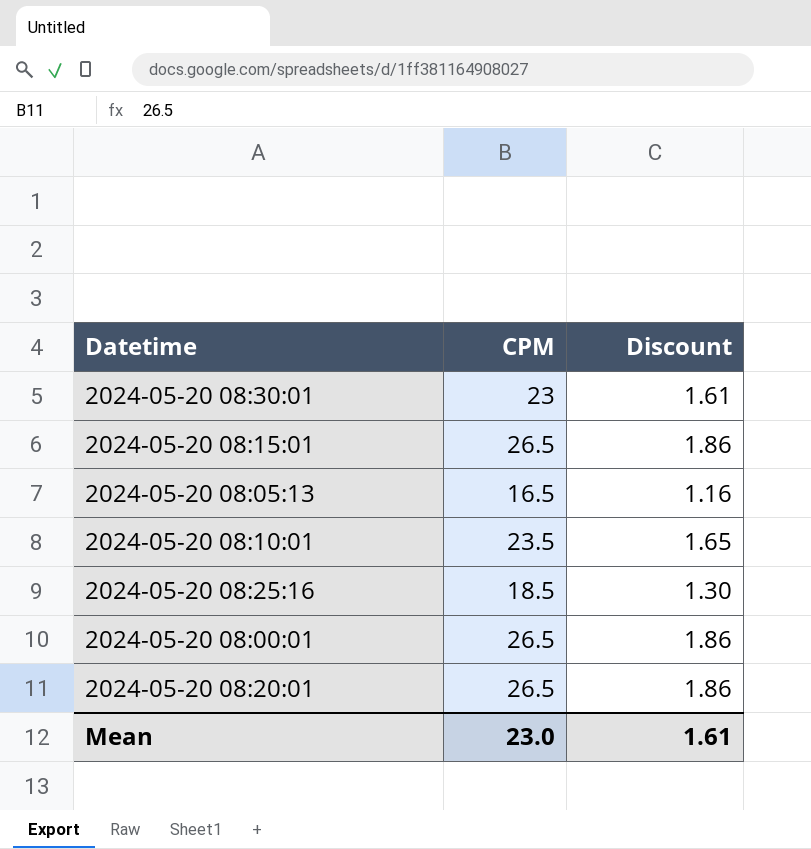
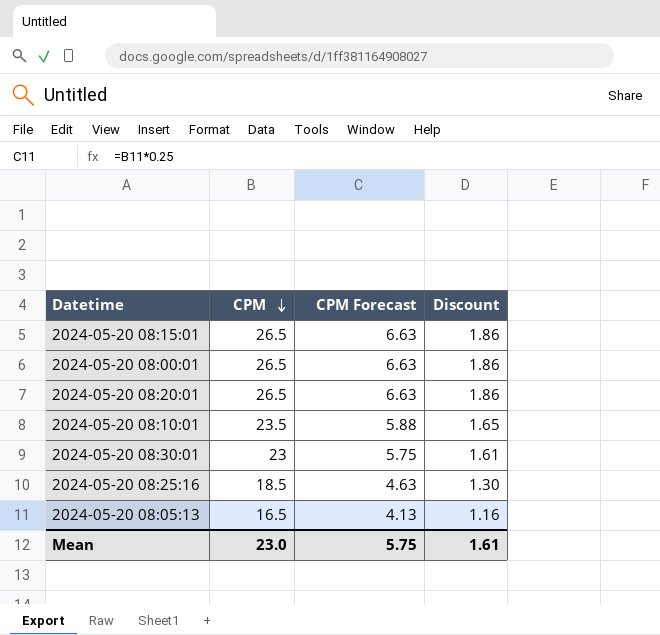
row order: none -> CPM descending
column CPM Forecast | formula: none -> [CPM] * 0.25

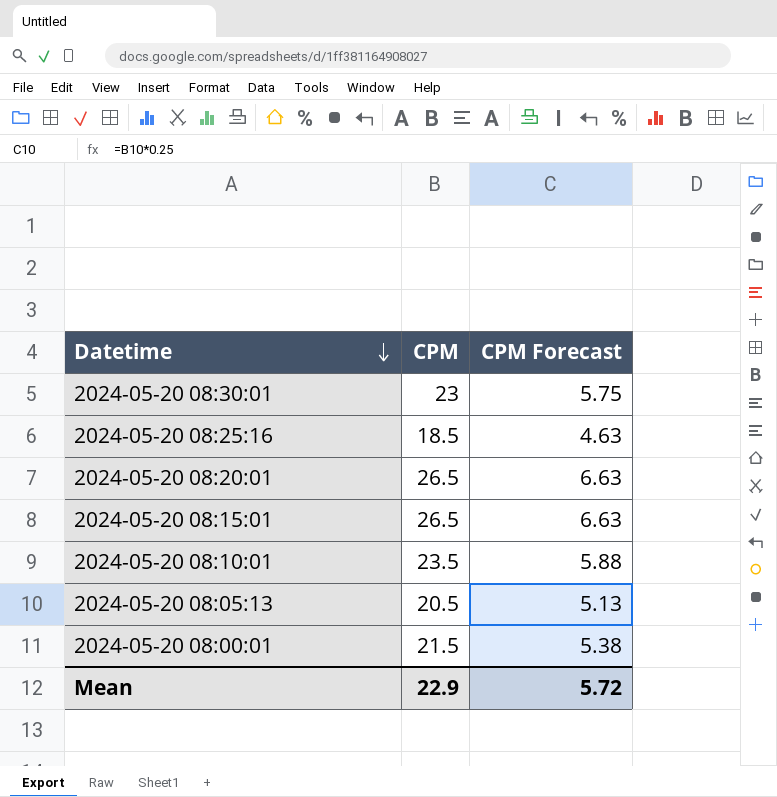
row order: CPM descending -> Datetime descending
column Discount | formula: [CPM] * 0.07 -> none
2024-05-20 08:05:13 | CPM: 16.5 -> 20.5
2024-05-20 08:05:13 | CPM Forecast: 4.13 -> 5.13
2024-05-20 08:00:01 | CPM: 26.5 -> 21.5
2024-05-20 08:00:01 | CPM Forecast: 6.63 -> 5.38
Mean | CPM: 23.0 -> 22.9
Mean | CPM Forecast: 5.75 -> 5.72

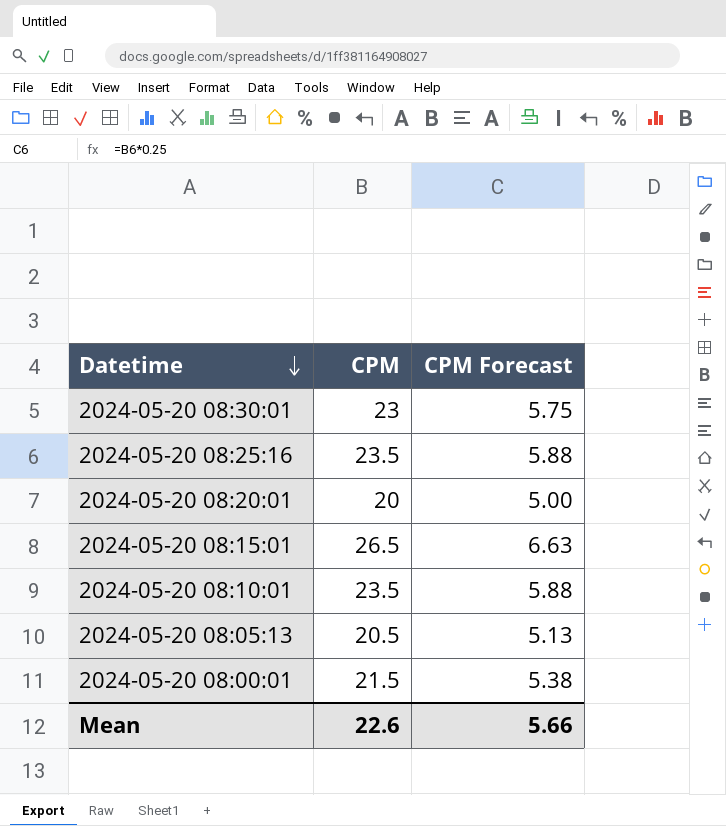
2024-05-20 08:25:16 | CPM: 18.5 -> 23.5
2024-05-20 08:25:16 | CPM Forecast: 4.63 -> 5.88
2024-05-20 08:20:01 | CPM: 26.5 -> 20
2024-05-20 08:20:01 | CPM Forecast: 6.63 -> 5.00
Mean | CPM: 22.9 -> 22.6
Mean | CPM Forecast: 5.72 -> 5.66

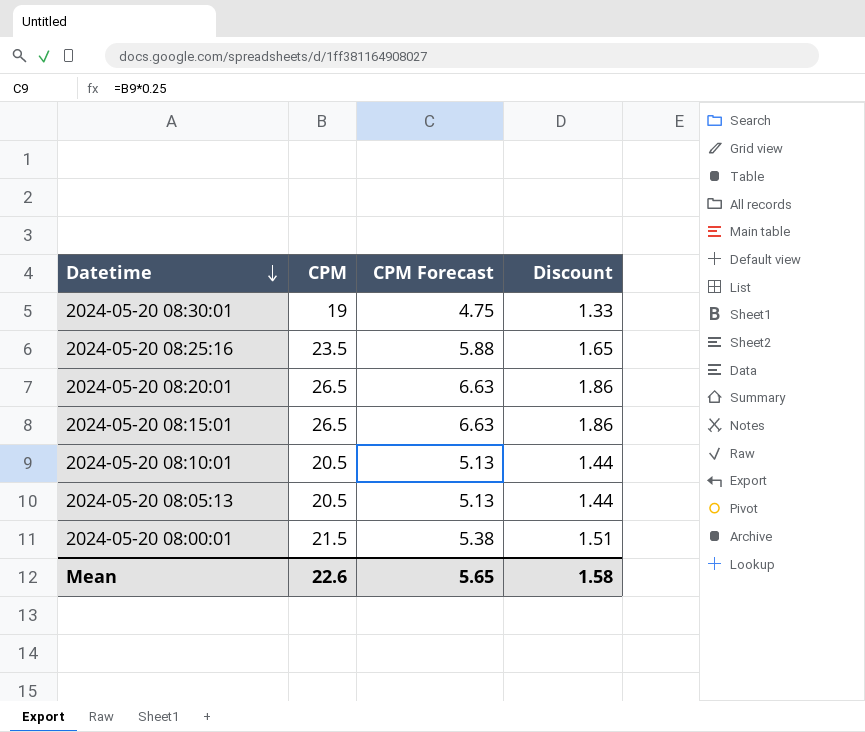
column Discount | formula: none -> [CPM] * 0.07
2024-05-20 08:30:01 | CPM: 23 -> 19
2024-05-20 08:30:01 | CPM Forecast: 5.75 -> 4.75
2024-05-20 08:20:01 | CPM: 20 -> 26.5
2024-05-20 08:20:01 | CPM Forecast: 5.00 -> 6.63
2024-05-20 08:10:01 | CPM: 23.5 -> 20.5
2024-05-20 08:10:01 | CPM Forecast: 5.88 -> 5.13
Mean | CPM Forecast: 5.66 -> 5.65

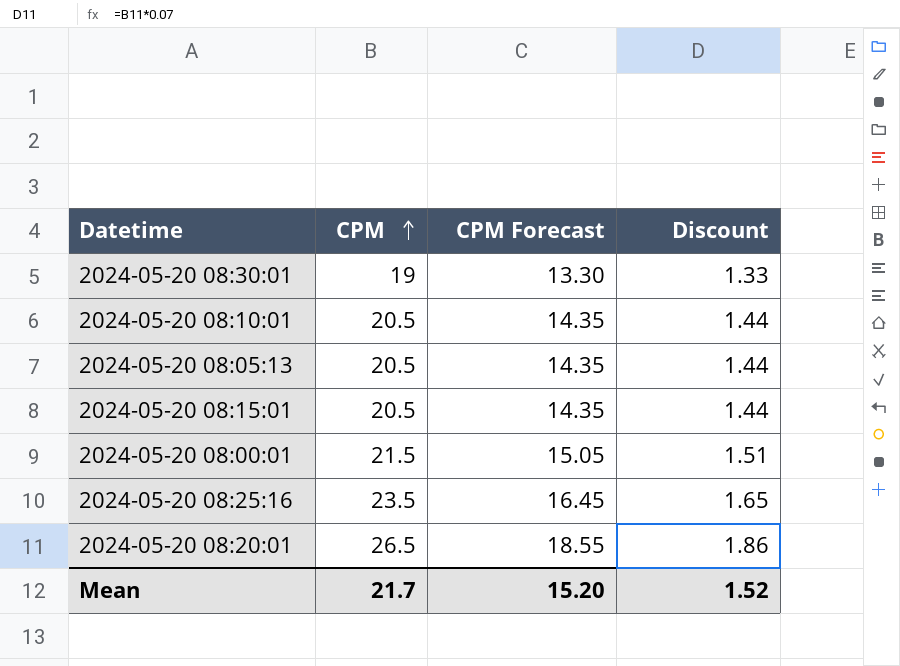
row order: Datetime descending -> CPM ascending
column CPM Forecast | formula: [CPM] * 0.25 -> [CPM] * 0.7
2024-05-20 08:15:01 | CPM: 26.5 -> 20.5
2024-05-20 08:15:01 | Discount: 1.86 -> 1.44
Mean | CPM: 22.6 -> 21.7
Mean | CPM Forecast: 5.65 -> 15.20
Mean | Discount: 1.58 -> 1.52

